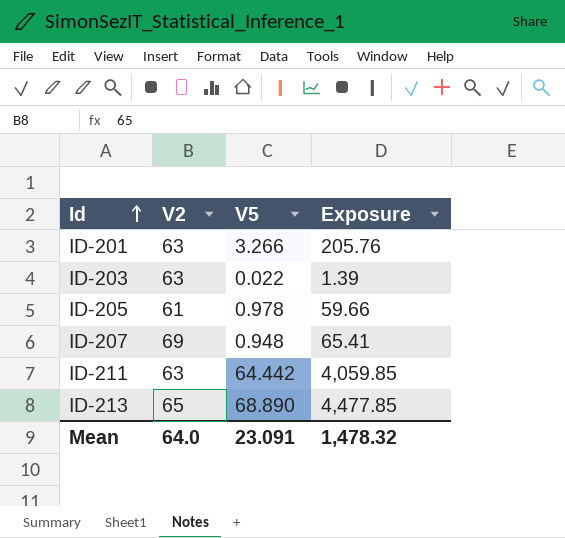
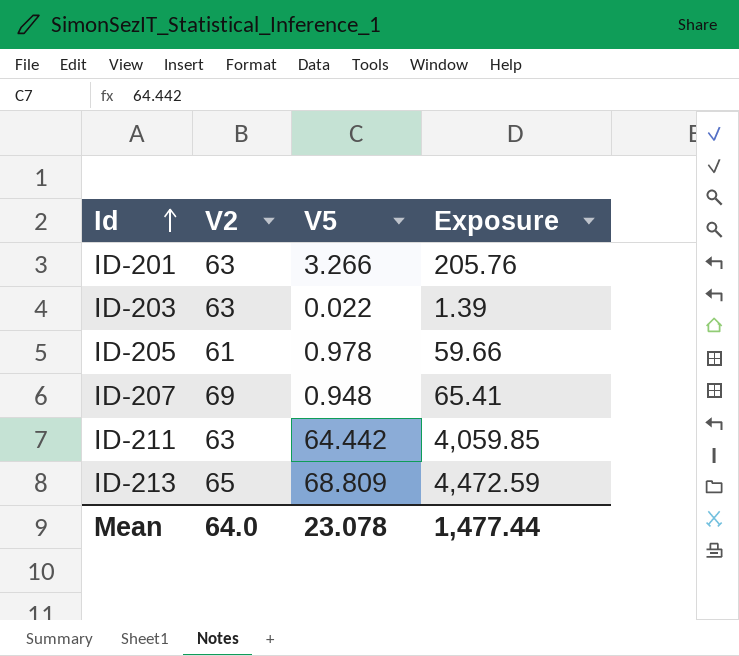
ID-213 | V5: 68.890 -> 68.809
ID-213 | Exposure: 4,477.85 -> 4,472.59
Mean | V5: 23.091 -> 23.078
Mean | Exposure: 1,478.32 -> 1,477.44

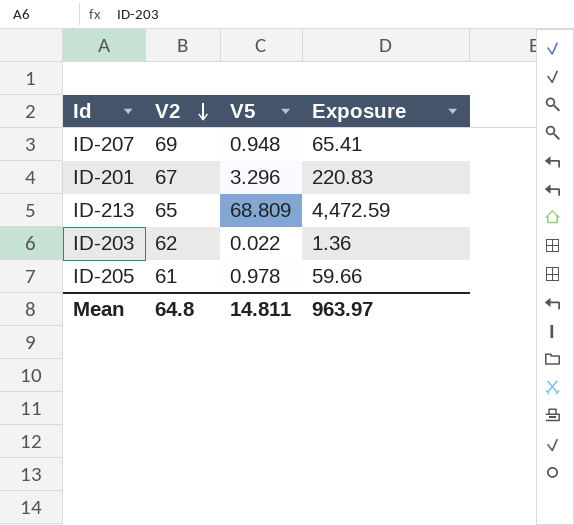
row order: Id ascending -> V2 descending
row ID-211: 63 | 64.442 | 4,059.85 -> none
ID-201 | V2: 63 -> 67
ID-201 | V5: 3.266 -> 3.296
ID-201 | Exposure: 205.76 -> 220.83
ID-203 | V2: 63 -> 62
ID-203 | Exposure: 1.39 -> 1.36
Mean | V2: 64.0 -> 64.8
Mean | V5: 23.078 -> 14.811
Mean | Exposure: 1,477.44 -> 963.97

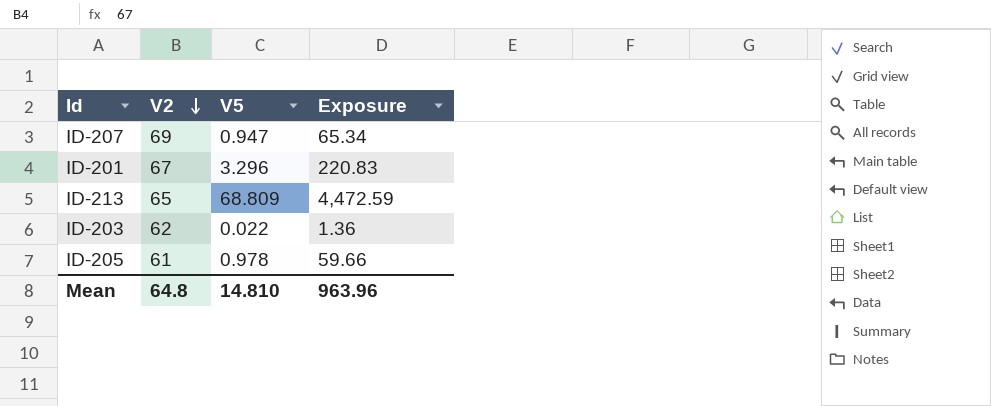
ID-207 | V5: 0.948 -> 0.947
ID-207 | Exposure: 65.41 -> 65.34
Mean | V5: 14.811 -> 14.810
Mean | Exposure: 963.97 -> 963.96

